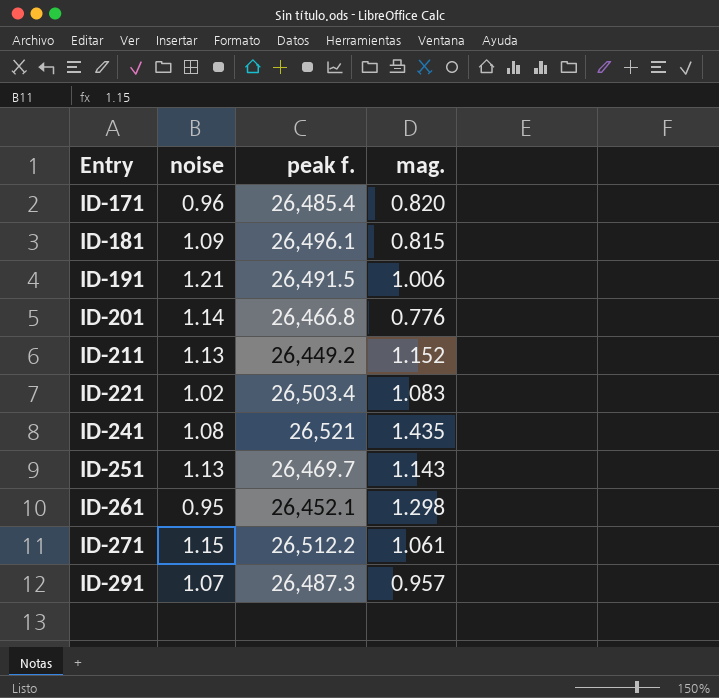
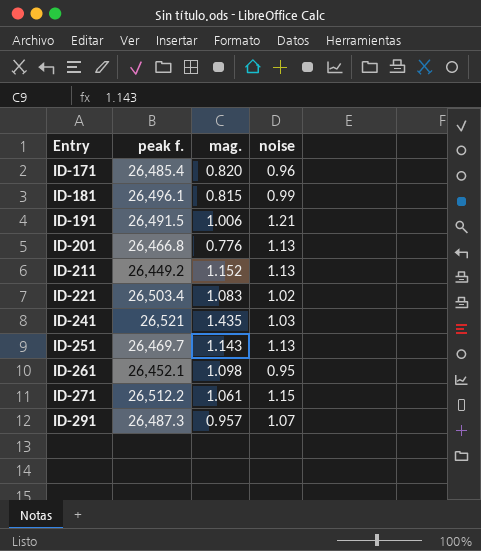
column noise | position: 2 -> 4
ID-181 | noise: 1.09 -> 0.99
ID-201 | noise: 1.14 -> 1.13
ID-241 | noise: 1.08 -> 1.03
ID-261 | mag.: 1.298 -> 1.098

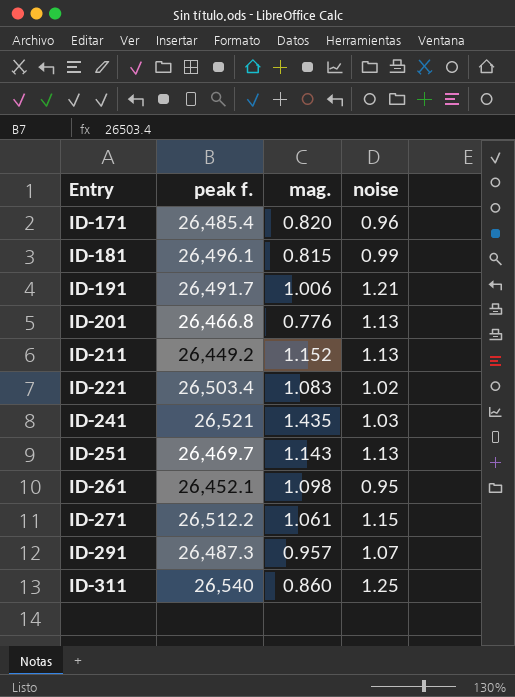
ID-191 | peak f.: 26,491.5 -> 26,491.7
row ID-311: none -> 26,540 | 0.860 | 1.25

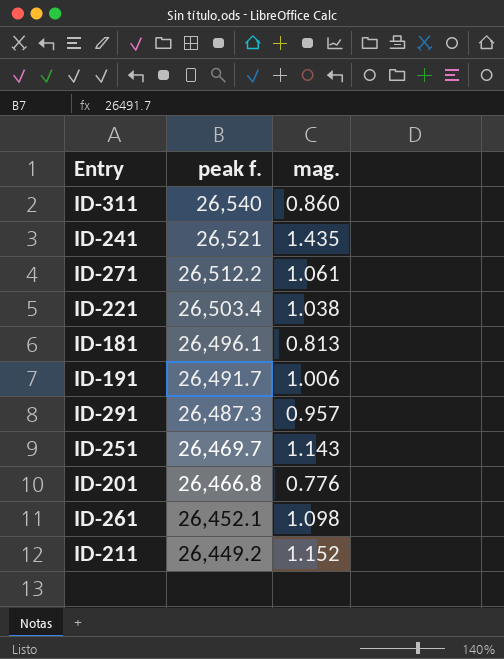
row order: Entry ascending -> peak f. descending
column noise | position: 4 -> none
row ID-171: 26,485.4 | 0.820 | 0.96 -> none
ID-221 | mag.: 1.083 -> 1.038
ID-181 | mag.: 0.815 -> 0.813

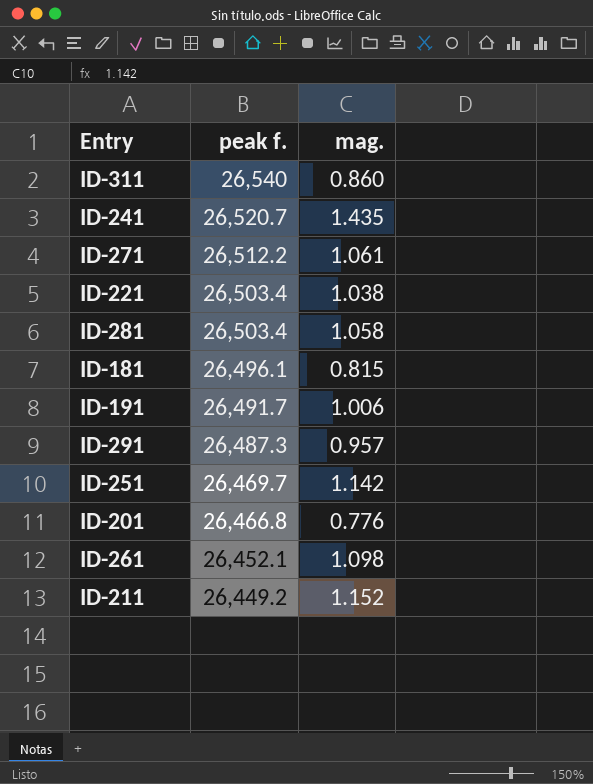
ID-241 | peak f.: 26,521 -> 26,520.7
row ID-281: none -> 26,503.4 | 1.058
ID-181 | mag.: 0.813 -> 0.815
ID-251 | mag.: 1.143 -> 1.142

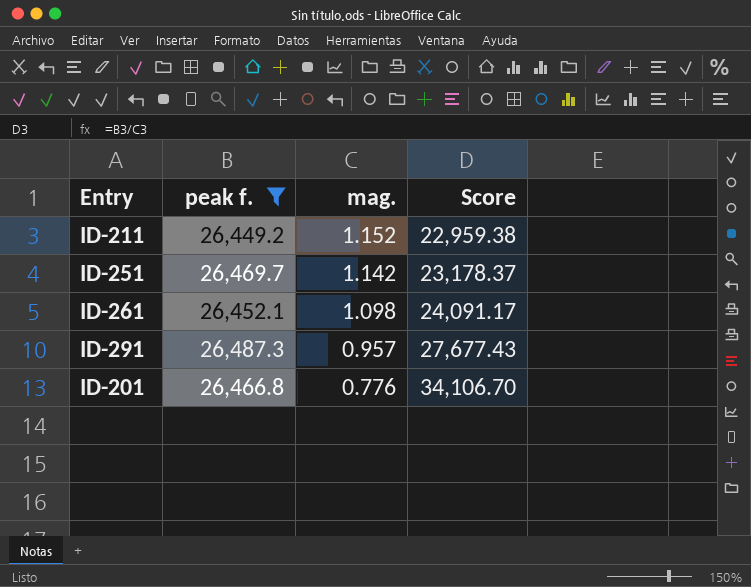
filter: none -> peak f. <= 26,487.3
row order: peak f. descending -> mag. descending
column Score | formula: none -> [peak f.] / [mag.]

